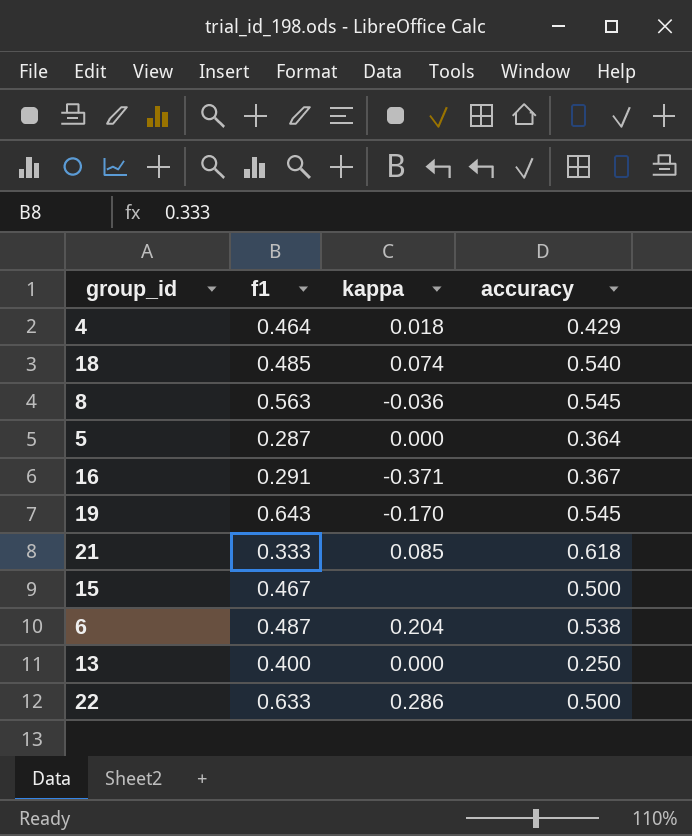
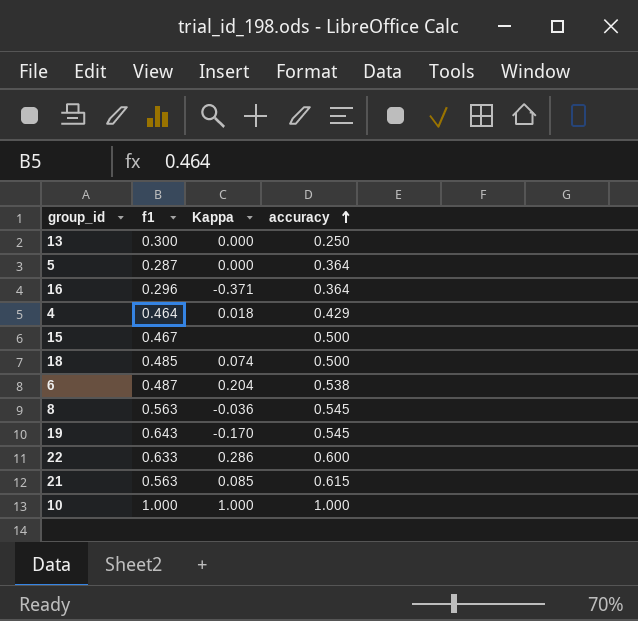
row order: none -> accuracy ascending
column name: kappa -> Kappa
13 | f1: 0.400 -> 0.300
16 | f1: 0.291 -> 0.296
16 | accuracy: 0.367 -> 0.364
18 | accuracy: 0.540 -> 0.500
22 | accuracy: 0.500 -> 0.600
21 | f1: 0.333 -> 0.563
21 | accuracy: 0.618 -> 0.615
row 10: none -> 1.000 | 1.000 | 1.000

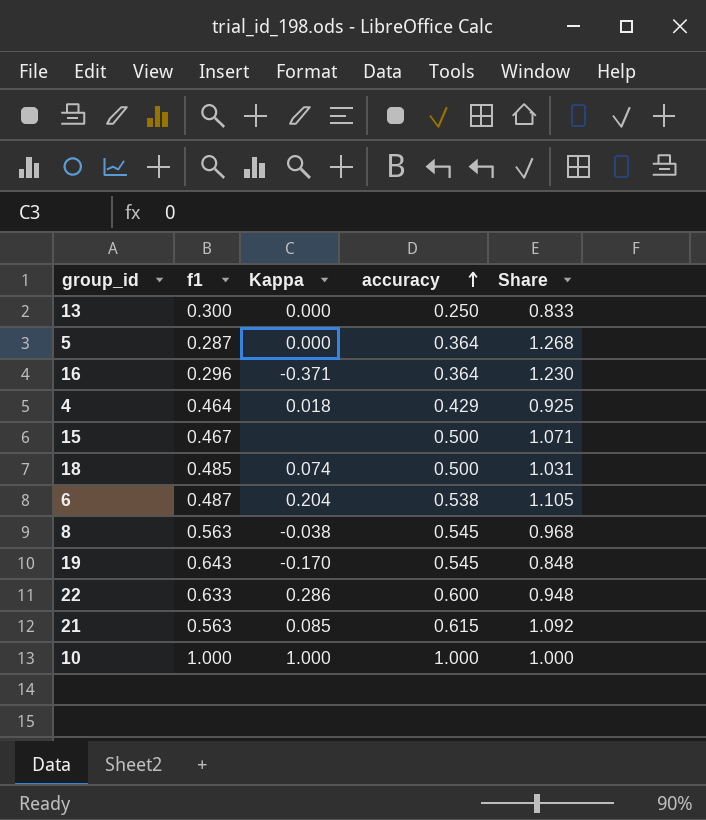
column Share | formula: none -> [accuracy] / [f1]
8 | Kappa: -0.036 -> -0.038

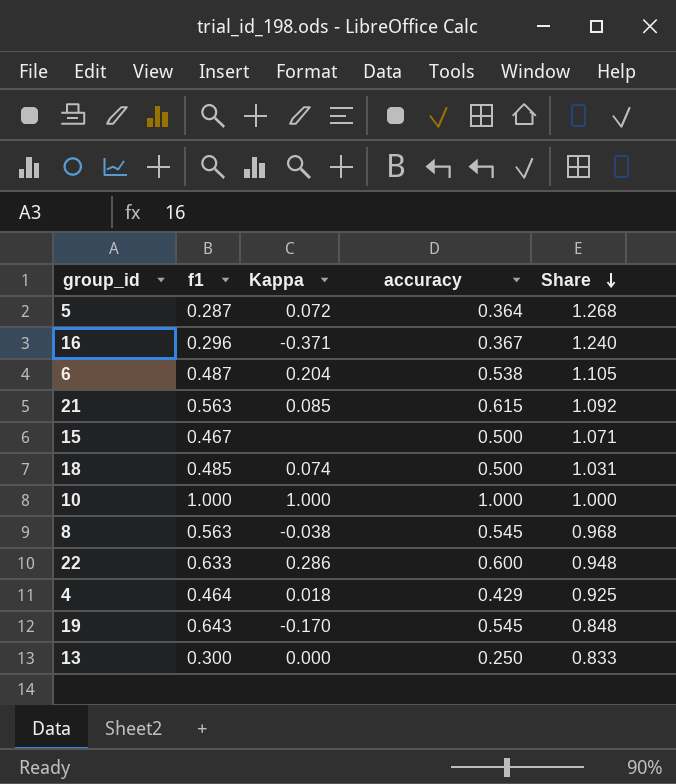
row order: accuracy ascending -> Share descending
5 | Kappa: 0.000 -> 0.072
16 | accuracy: 0.364 -> 0.367
16 | Share: 1.230 -> 1.240

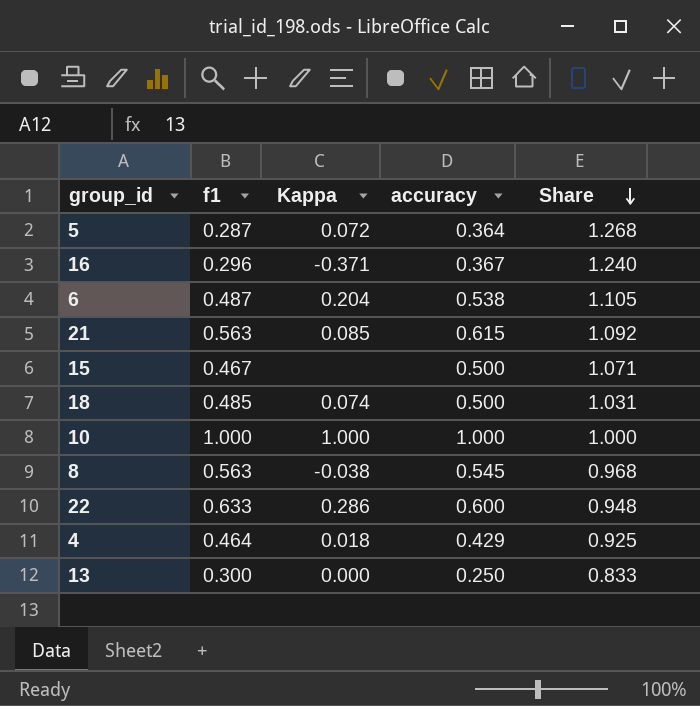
row 19: 0.643 | -0.170 | 0.545 | 0.848 -> none

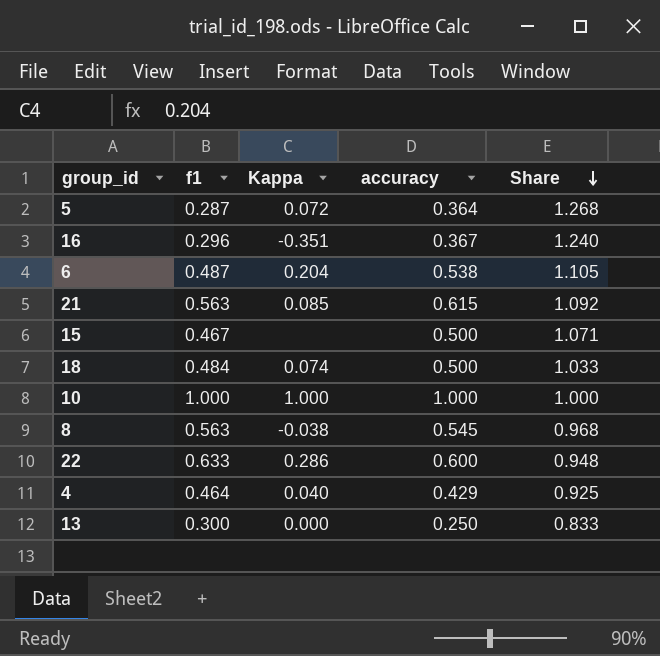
16 | Kappa: -0.371 -> -0.351
18 | f1: 0.485 -> 0.484
18 | Share: 1.031 -> 1.033
4 | Kappa: 0.018 -> 0.040

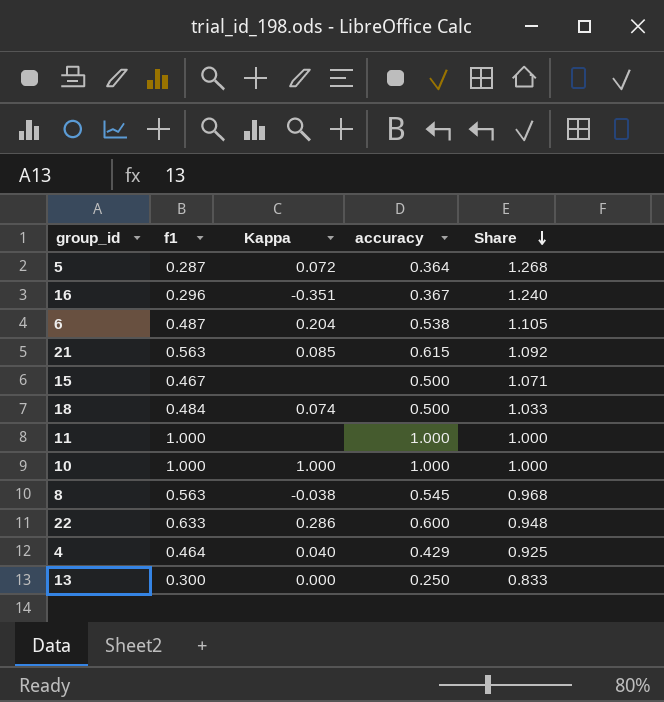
row 11: none -> 1.000 | none | 1.000 | 1.000

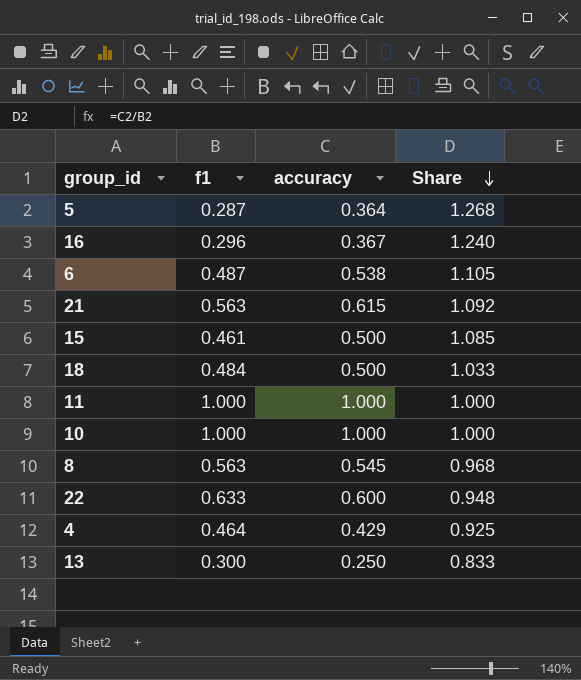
column Kappa | position: 3 -> none
15 | f1: 0.467 -> 0.461
15 | Share: 1.071 -> 1.085

